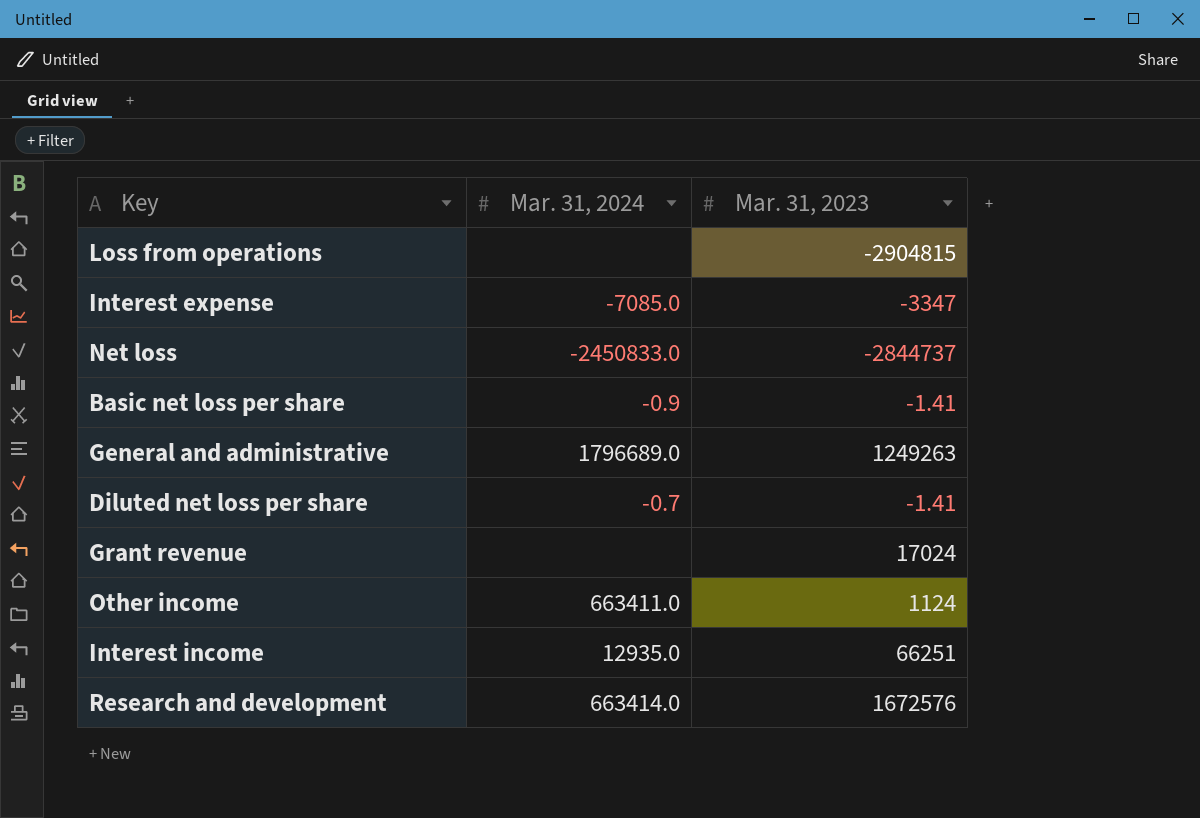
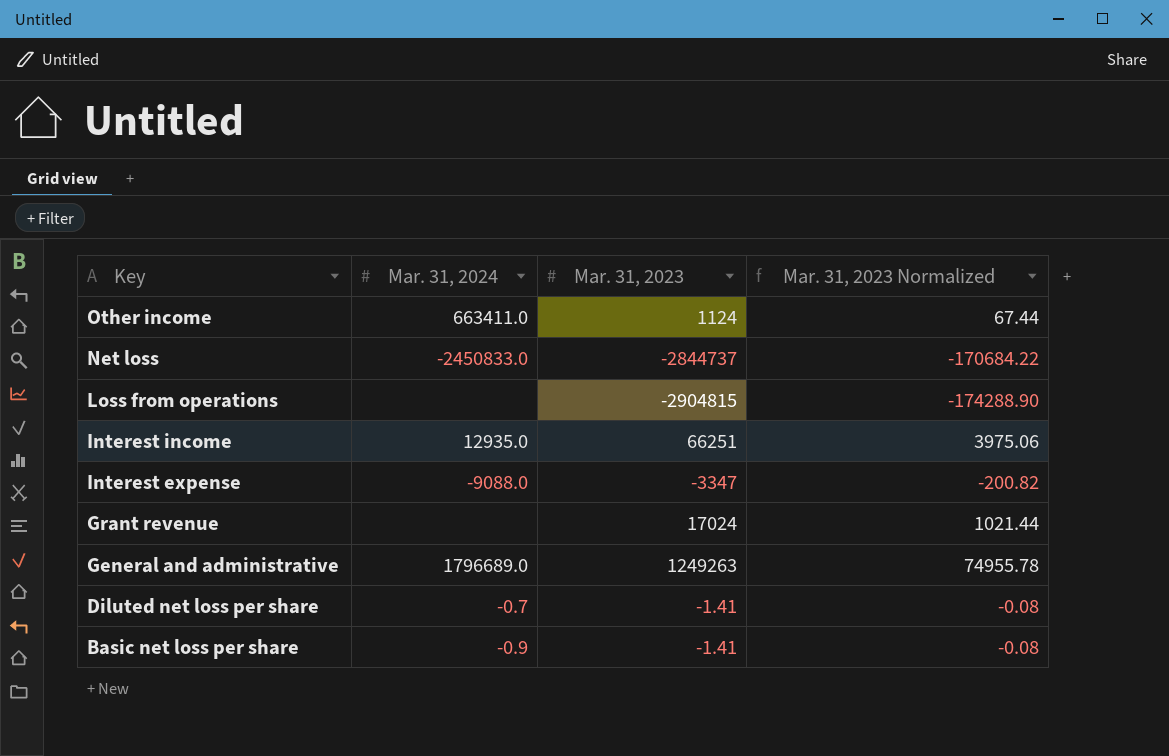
row order: none -> Key descending
column Mar. 31, 2023 Normalized | formula: none -> [Mar. 31, 2023] * 0.06
row Research and development: 663414.0 | 1672576 -> none
Interest expense | Mar. 31, 2024: -7085.0 -> -9088.0

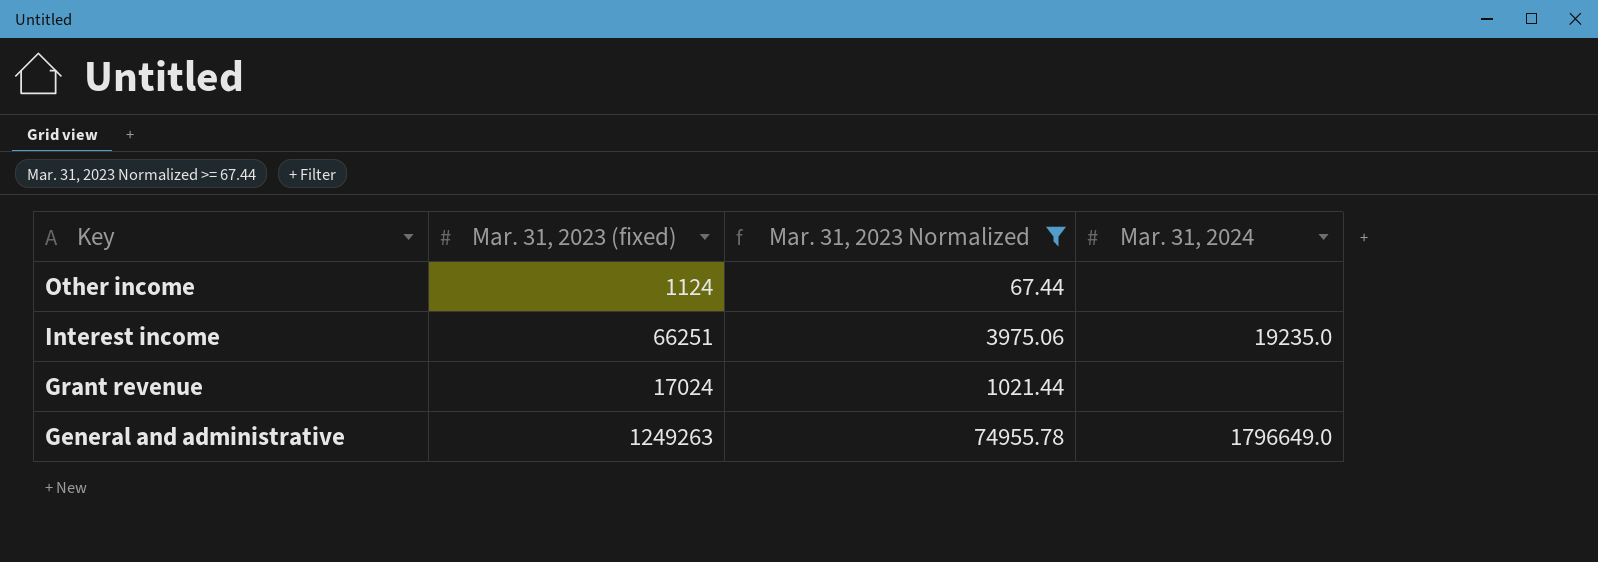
filter: none -> Mar. 31, 2023 Normalized >= 67.44
column name: Mar. 31, 2023 -> Mar. 31, 2023 (fixed)
column Mar. 31, 2024 | position: 2 -> 4
Other income | Mar. 31, 2024: 663411.0 -> none
Interest income | Mar. 31, 2024: 12935.0 -> 19235.0
General and administrative | Mar. 31, 2024: 1796689.0 -> 1796649.0

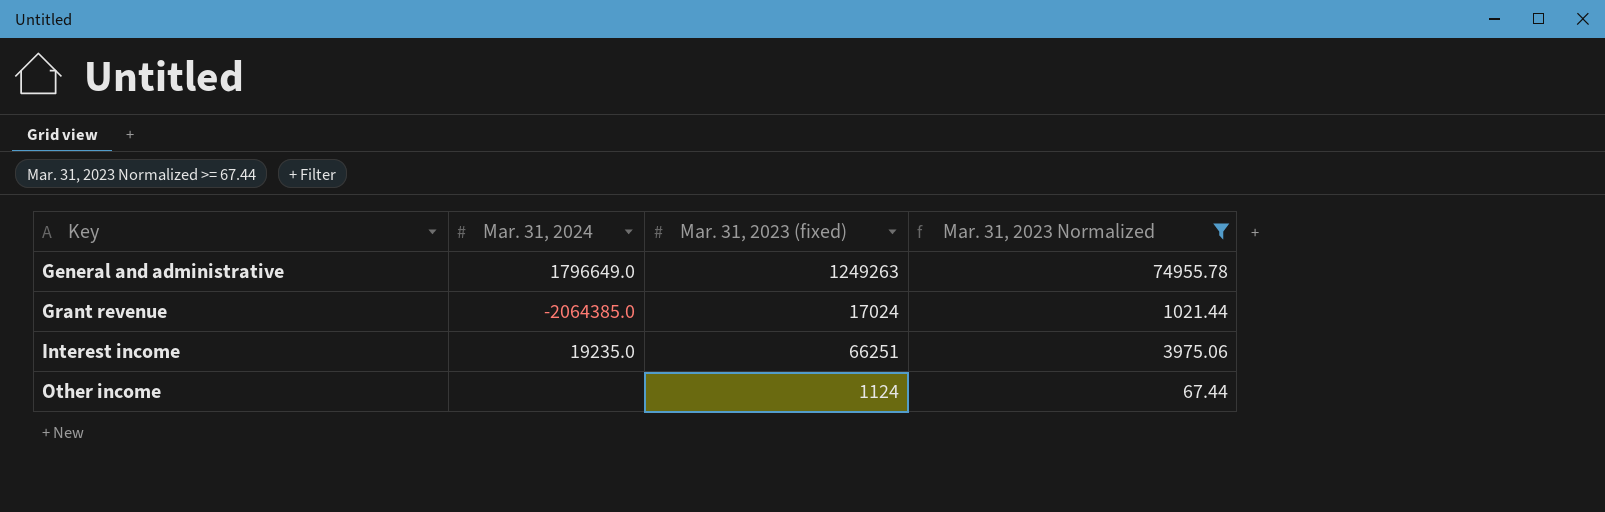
row order: Key descending -> Key ascending
column Mar. 31, 2024 | position: 4 -> 2
Grant revenue | Mar. 31, 2024: none -> -2064385.0

